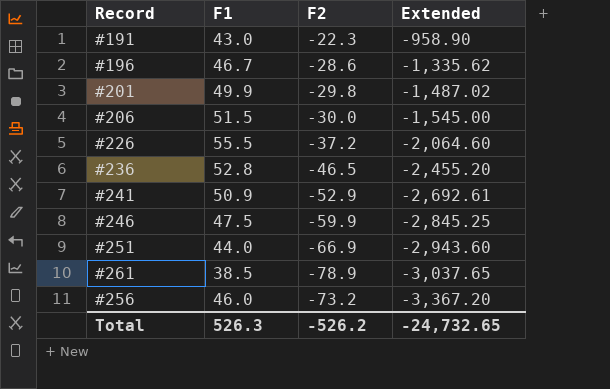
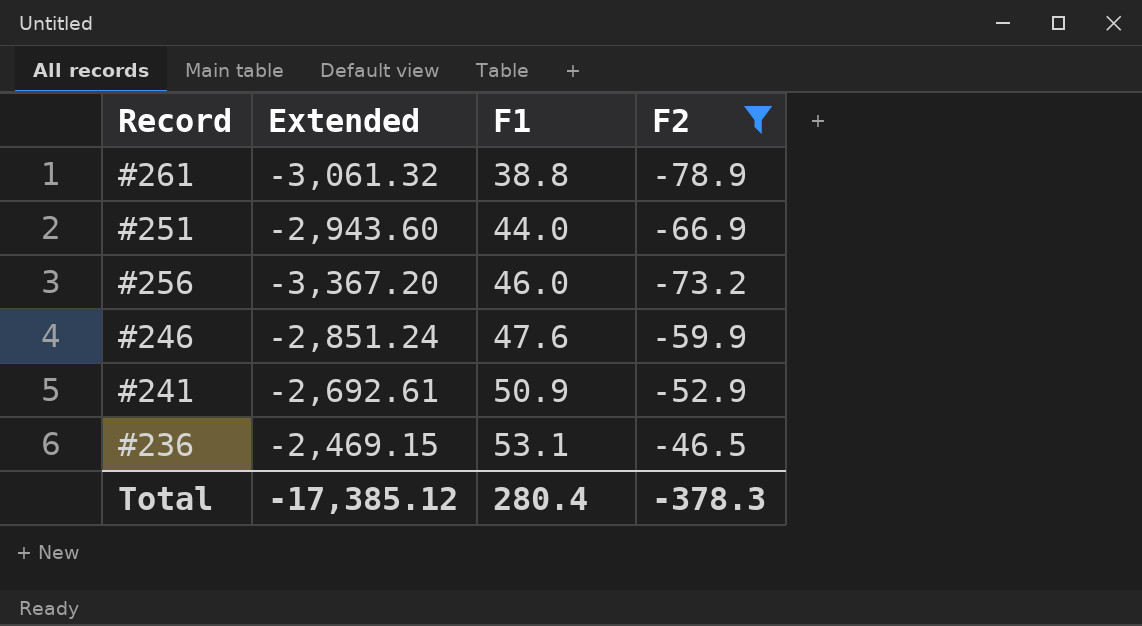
filter: none -> F2 <= -46.5
row order: Extended descending -> F1 ascending
column Extended | position: 4 -> 2
#261 | Extended: -3,037.65 -> -3,061.32
#261 | F1: 38.5 -> 38.8
#246 | Extended: -2,845.25 -> -2,851.24
#246 | F1: 47.5 -> 47.6
#236 | Extended: -2,455.20 -> -2,469.15
#236 | F1: 52.8 -> 53.1
Total | Extended: -24,732.65 -> -17,385.12
Total | F1: 526.3 -> 280.4
Total | F2: -526.2 -> -378.3

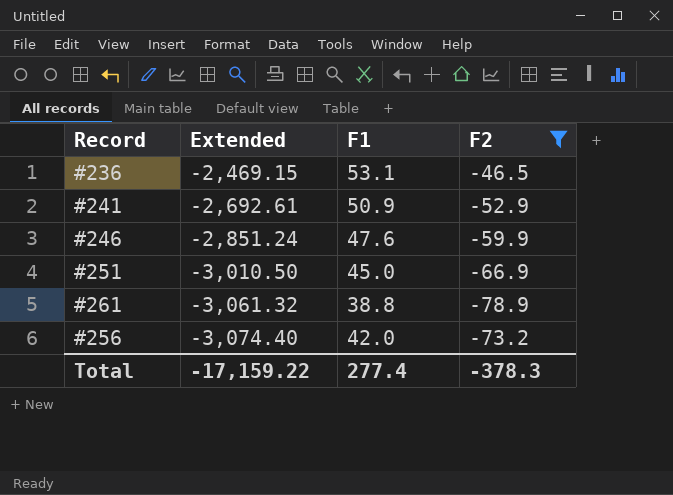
row order: F1 ascending -> Extended descending
#251 | Extended: -2,943.60 -> -3,010.50
#251 | F1: 44.0 -> 45.0
#256 | Extended: -3,367.20 -> -3,074.40
#256 | F1: 46.0 -> 42.0
Total | Extended: -17,385.12 -> -17,159.22
Total | F1: 280.4 -> 277.4

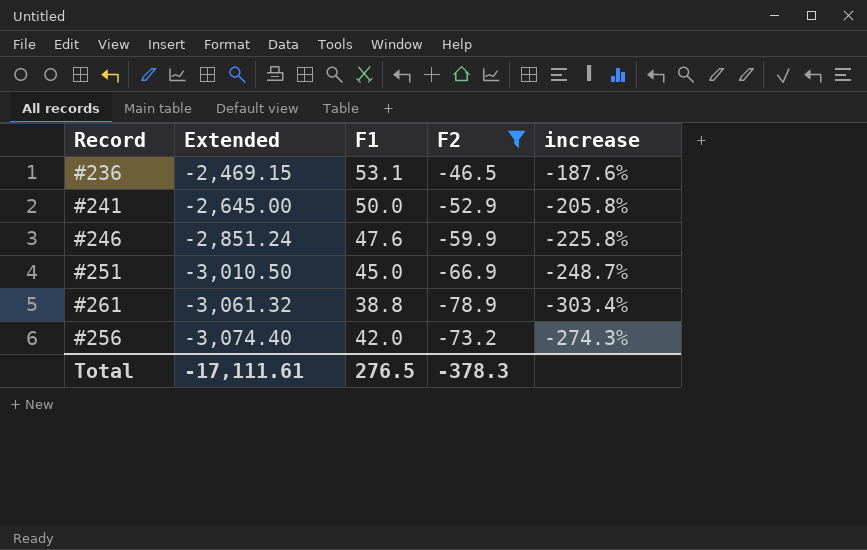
column increase | formula: none -> ([F2] - [F1]) / [F1]
#241 | Extended: -2,692.61 -> -2,645.00
#241 | F1: 50.9 -> 50.0
Total | Extended: -17,159.22 -> -17,111.61
Total | F1: 277.4 -> 276.5

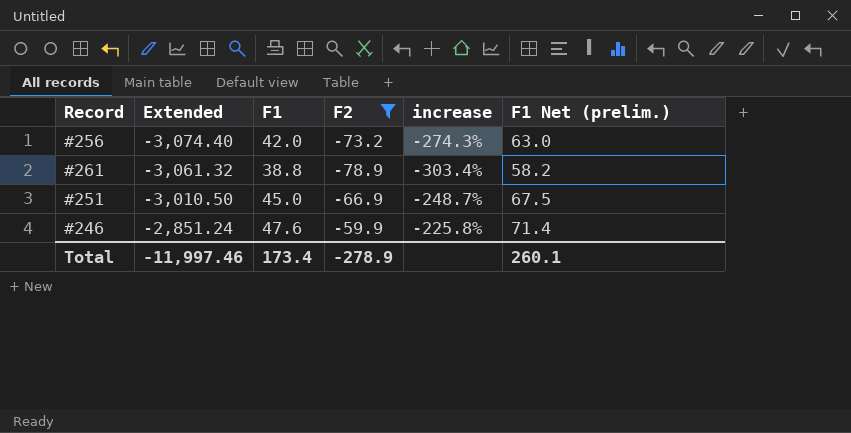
row order: Extended descending -> Extended ascending
column F1 Net (prelim.) | formula: none -> [F1] * 1.5
row #236: -2,469.15 | 53.1 | -46.5 | -187.6% -> none
row #241: -2,645.00 | 50.0 | -52.9 | -205.8% -> none
Total | Extended: -17,111.61 -> -11,997.46
Total | F1: 276.5 -> 173.4
Total | F2: -378.3 -> -278.9

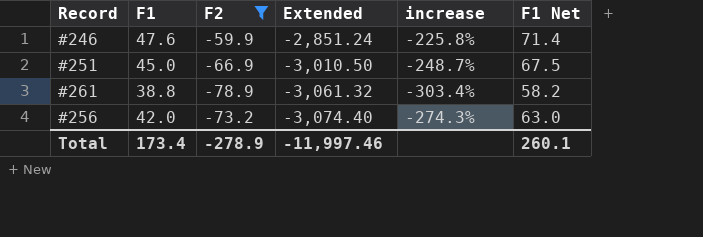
row order: Extended ascending -> Extended descending
column Extended | position: 2 -> 4
column name: F1 Net (prelim.) -> F1 Net

